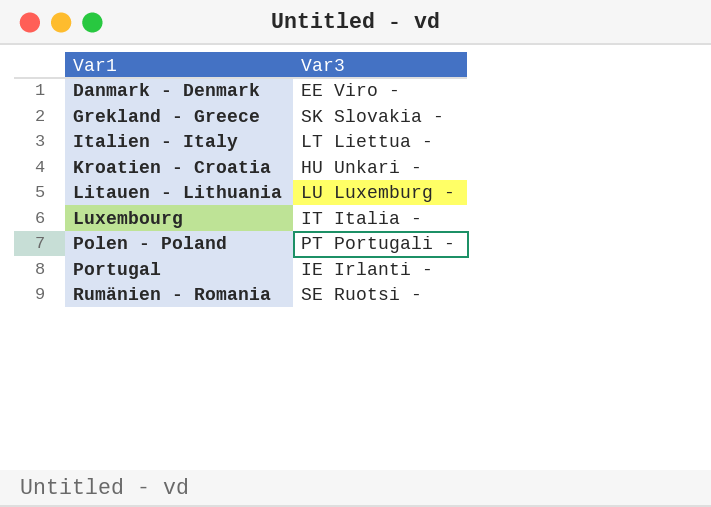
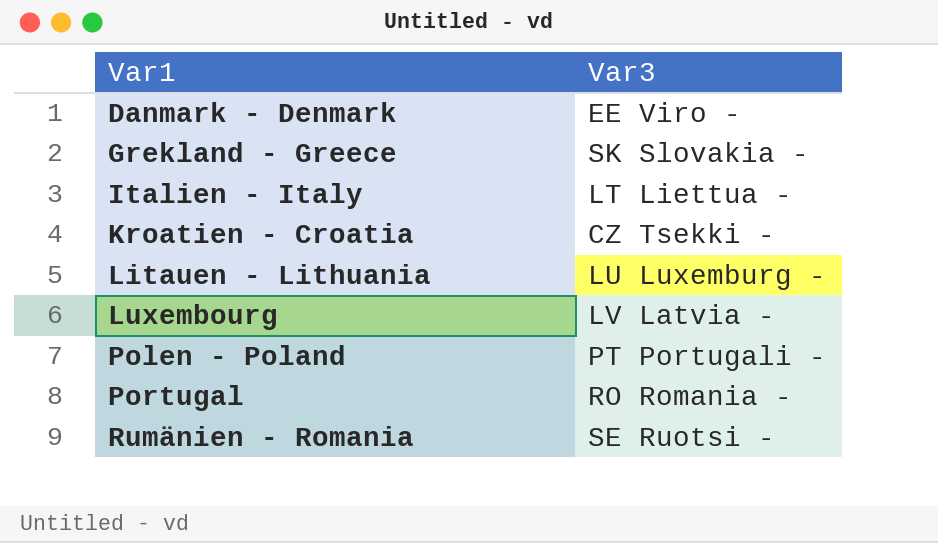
Kroatien - Croatia | Var3: HU Unkari - -> CZ Tsekki -
Luxembourg | Var3: IT Italia - -> LV Latvia -
Portugal | Var3: IE Irlanti - -> RO Romania -

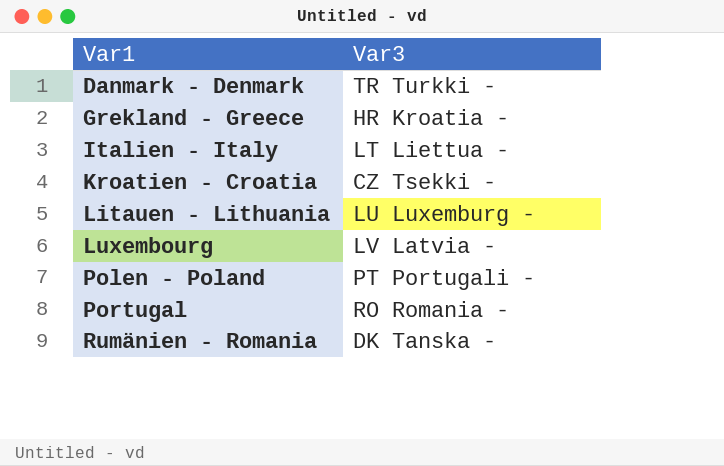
Danmark - Denmark | Var3: EE Viro - -> TR Turkki -
Grekland - Greece | Var3: SK Slovakia - -> HR Kroatia -
Rumänien - Romania | Var3: SE Ruotsi - -> DK Tanska -

